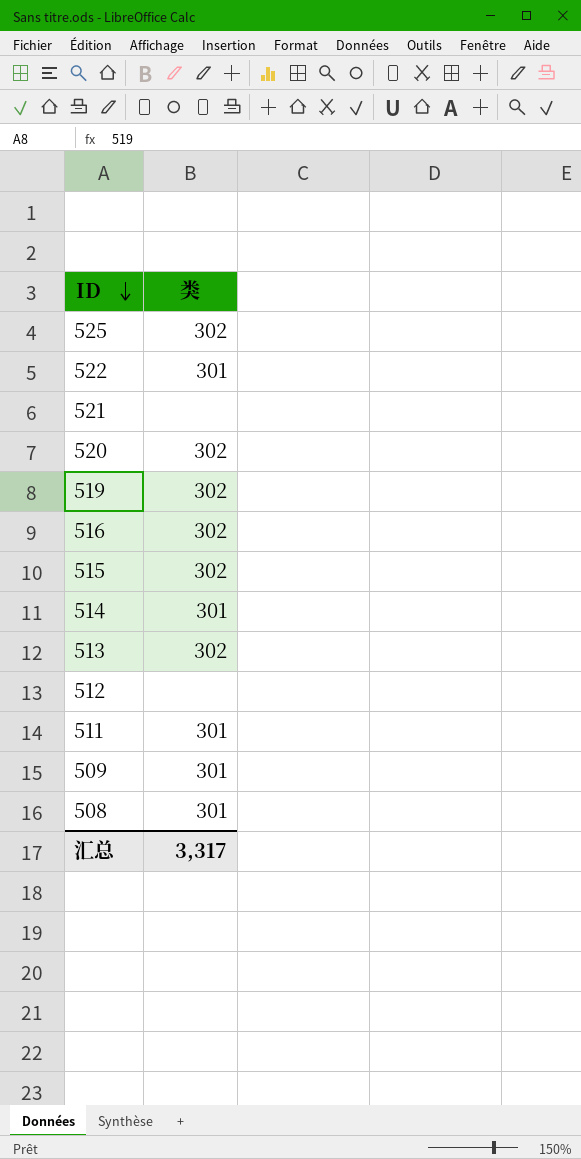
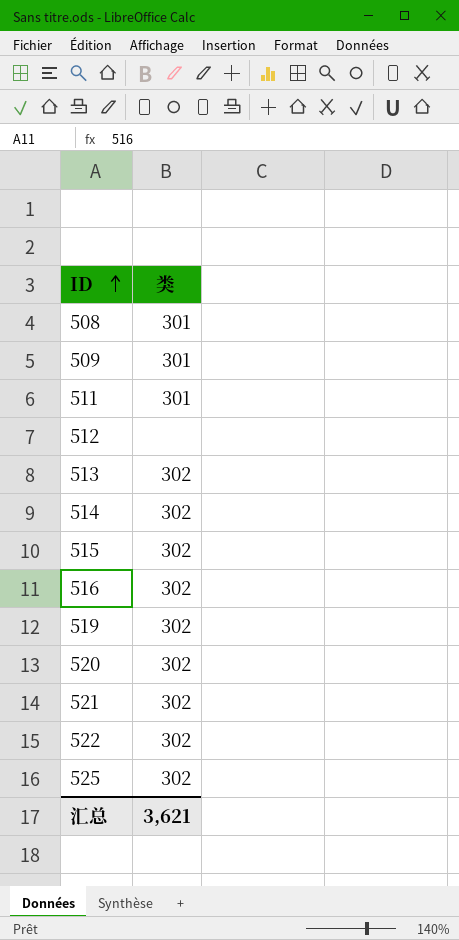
row order: ID descending -> ID ascending
514 | 类: 301 -> 302
521 | 类: none -> 302
522 | 类: 301 -> 302
汇总 | 类: 3,317 -> 3,621

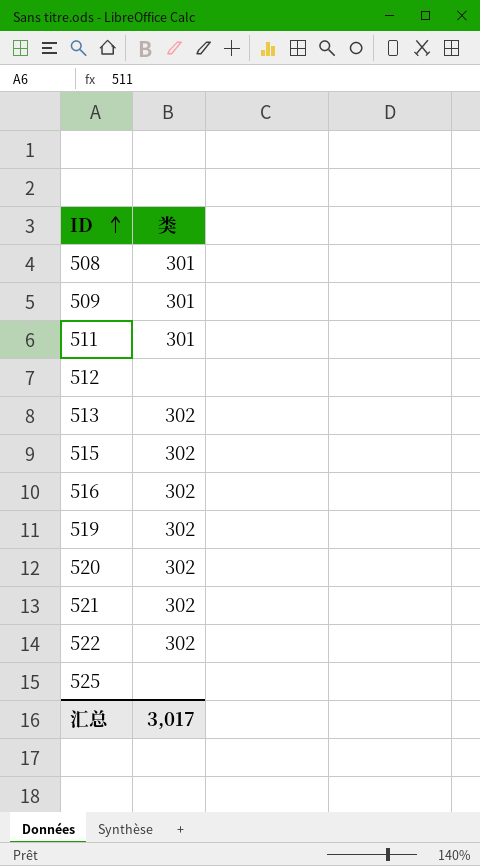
row 514: 302 -> none
525 | 类: 302 -> none
汇总 | 类: 3,621 -> 3,017

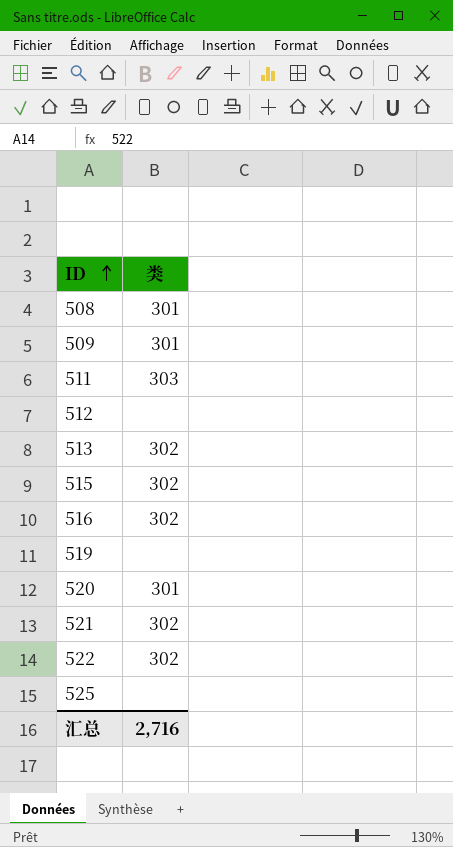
511 | 类: 301 -> 303
519 | 类: 302 -> none
520 | 类: 302 -> 301
汇总 | 类: 3,017 -> 2,716

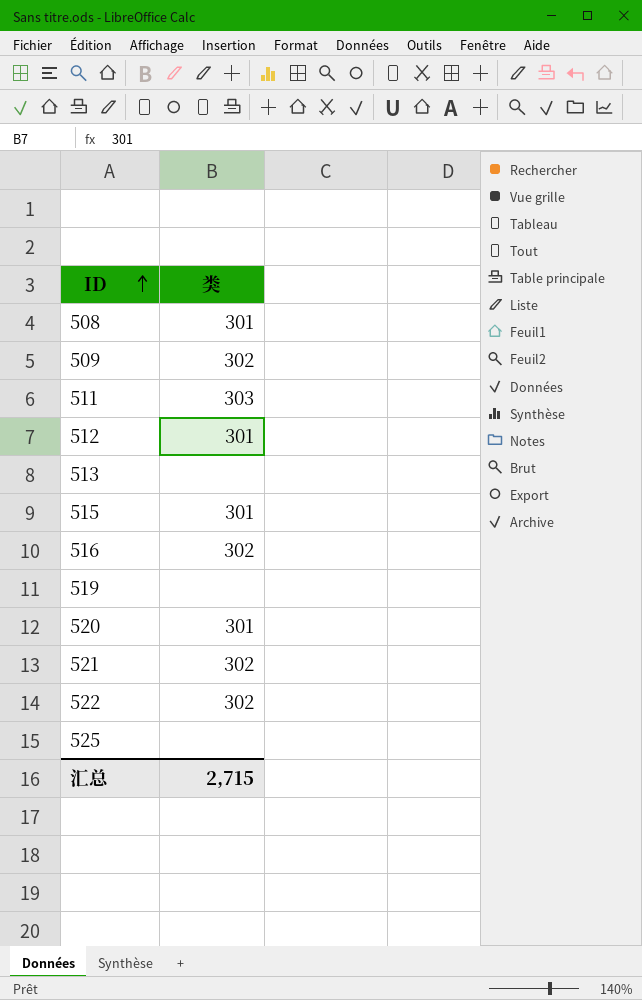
509 | 类: 301 -> 302
512 | 类: none -> 301
513 | 类: 302 -> none
515 | 类: 302 -> 301
汇总 | 类: 2,716 -> 2,715

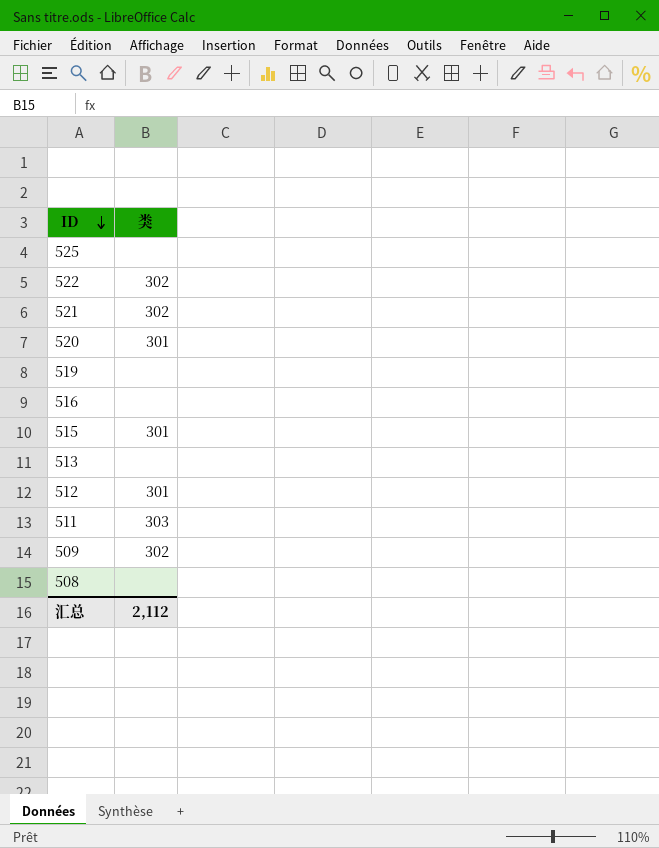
row order: ID ascending -> ID descending
516 | 类: 302 -> none
508 | 类: 301 -> none
汇总 | 类: 2,715 -> 2,112

